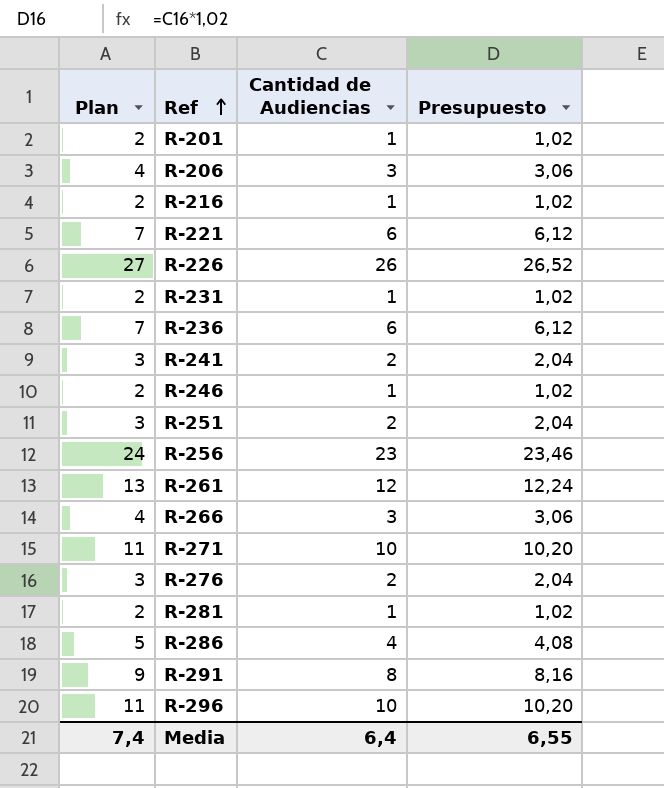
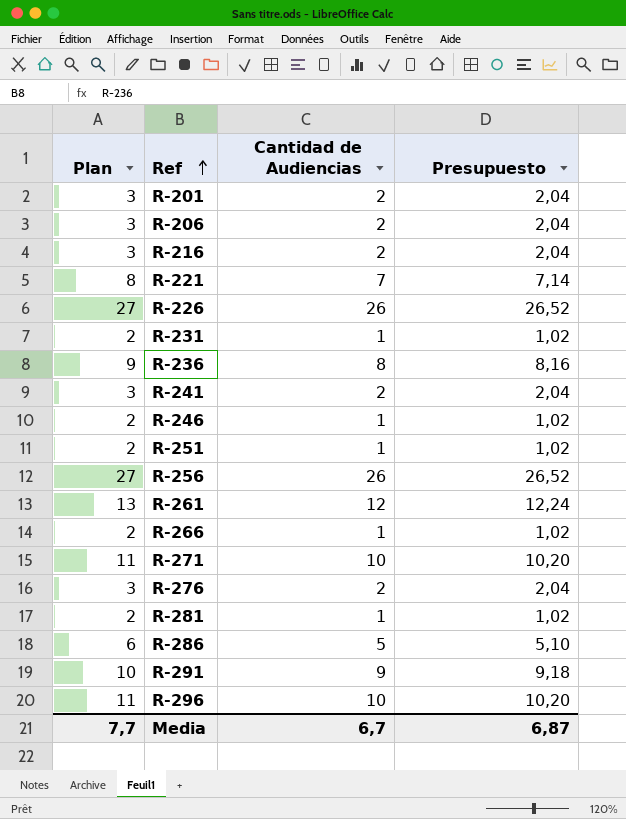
R-201 | Plan: 2 -> 3
R-201 | Cantidad de Audiencias: 1 -> 2
R-201 | Presupuesto: 1,02 -> 2,04
R-206 | Plan: 4 -> 3
R-206 | Cantidad de Audiencias: 3 -> 2
R-206 | Presupuesto: 3,06 -> 2,04
R-216 | Plan: 2 -> 3
R-216 | Cantidad de Audiencias: 1 -> 2
R-216 | Presupuesto: 1,02 -> 2,04
R-221 | Plan: 7 -> 8
R-221 | Cantidad de Audiencias: 6 -> 7
R-221 | Presupuesto: 6,12 -> 7,14
R-236 | Plan: 7 -> 9
R-236 | Cantidad de Audiencias: 6 -> 8
R-236 | Presupuesto: 6,12 -> 8,16
R-251 | Plan: 3 -> 2
R-251 | Cantidad de Audiencias: 2 -> 1
R-251 | Presupuesto: 2,04 -> 1,02
R-256 | Plan: 24 -> 27
R-256 | Cantidad de Audiencias: 23 -> 26
R-256 | Presupuesto: 23,46 -> 26,52
R-266 | Plan: 4 -> 2
R-266 | Cantidad de Audiencias: 3 -> 1
R-266 | Presupuesto: 3,06 -> 1,02
R-286 | Plan: 5 -> 6
R-286 | Cantidad de Audiencias: 4 -> 5
R-286 | Presupuesto: 4,08 -> 5,10
R-291 | Plan: 9 -> 10
R-291 | Cantidad de Audiencias: 8 -> 9
R-291 | Presupuesto: 8,16 -> 9,18
Media | Plan: 7,4 -> 7,7
Media | Cantidad de Audiencias: 6,4 -> 6,7
Media | Presupuesto: 6,55 -> 6,87

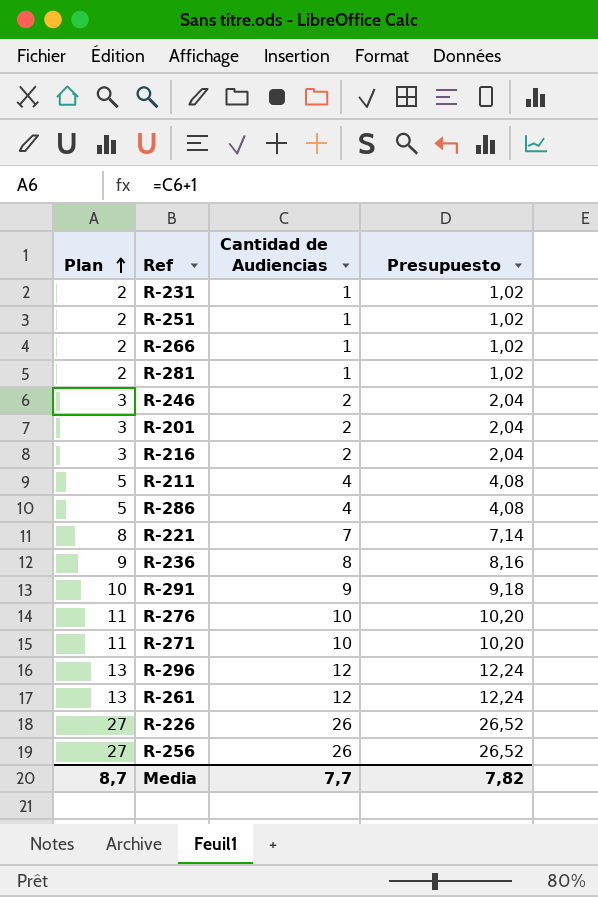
row order: Ref ascending -> Plan ascending
row R-206: 3 | 2 | 2,04 -> none
row R-241: 3 | 2 | 2,04 -> none
R-246 | Plan: 2 -> 3
R-246 | Cantidad de Audiencias: 1 -> 2
R-246 | Presupuesto: 1,02 -> 2,04
row R-211: none -> 5 | 4 | 4,08
R-286 | Plan: 6 -> 5
R-286 | Cantidad de Audiencias: 5 -> 4
R-286 | Presupuesto: 5,10 -> 4,08
R-276 | Plan: 3 -> 11
R-276 | Cantidad de Audiencias: 2 -> 10
R-276 | Presupuesto: 2,04 -> 10,20
R-296 | Plan: 11 -> 13
R-296 | Cantidad de Audiencias: 10 -> 12
R-296 | Presupuesto: 10,20 -> 12,24
Media | Plan: 7,7 -> 8,7
Media | Cantidad de Audiencias: 6,7 -> 7,7
Media | Presupuesto: 6,87 -> 7,82

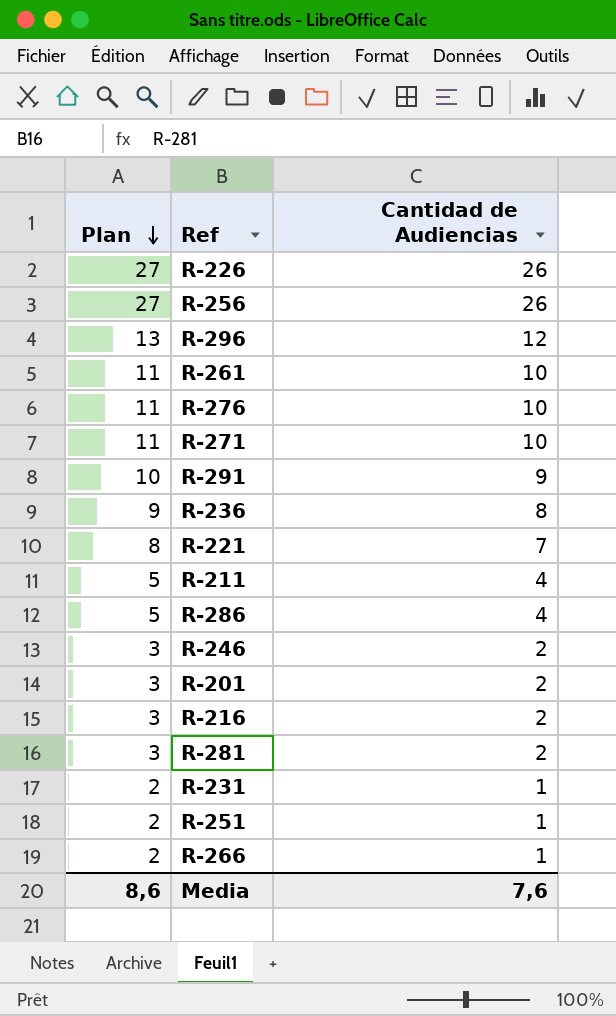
row order: Plan ascending -> Plan descending
column Presupuesto | formula: [Cantidad de Audiencias] * 1,02 -> none
R-261 | Plan: 13 -> 11
R-261 | Cantidad de Audiencias: 12 -> 10
R-281 | Plan: 2 -> 3
R-281 | Cantidad de Audiencias: 1 -> 2
Media | Plan: 8,7 -> 8,6
Media | Cantidad de Audiencias: 7,7 -> 7,6

